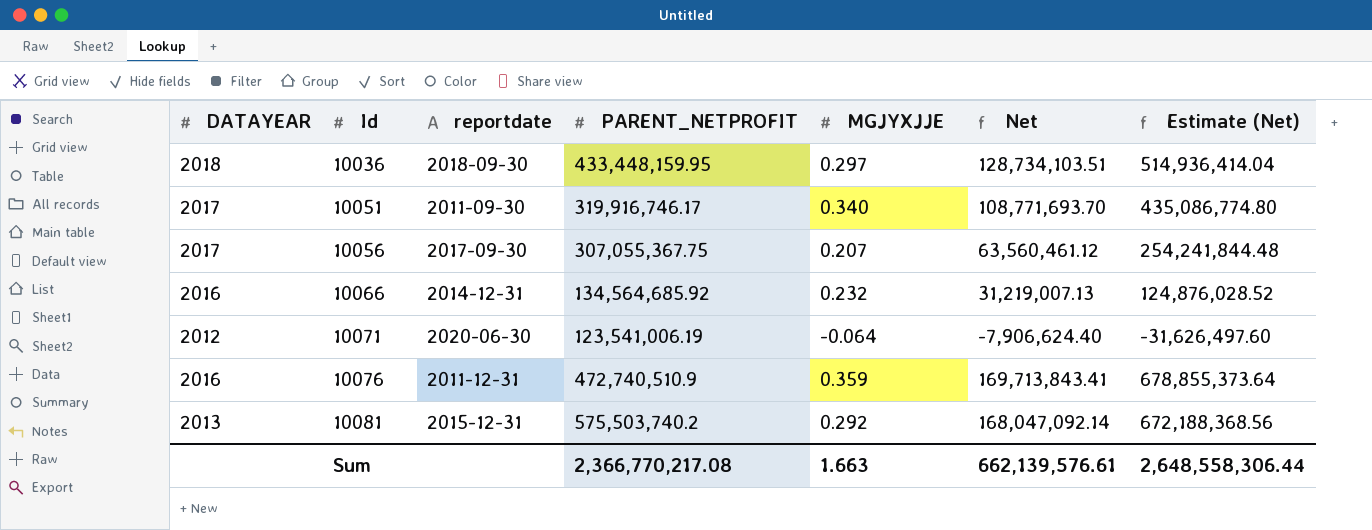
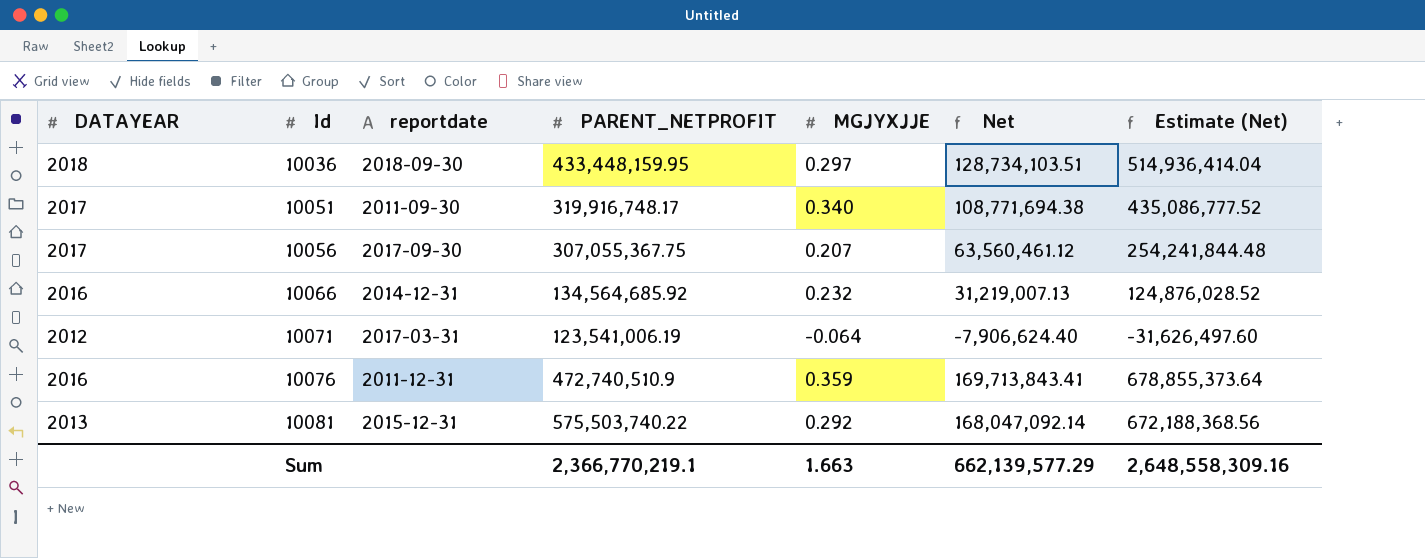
10051 | PARENT_NETPROFIT: 319,916,746.17 -> 319,916,748.17
10051 | Net: 108,771,693.70 -> 108,771,694.38
10051 | Estimate (Net): 435,086,774.80 -> 435,086,777.52
10071 | reportdate: 2020-06-30 -> 2017-03-31
10081 | PARENT_NETPROFIT: 575,503,740.2 -> 575,503,740.22
Sum | PARENT_NETPROFIT: 2,366,770,217.08 -> 2,366,770,219.1
Sum | Net: 662,139,576.61 -> 662,139,577.29
Sum | Estimate (Net): 2,648,558,306.44 -> 2,648,558,309.16

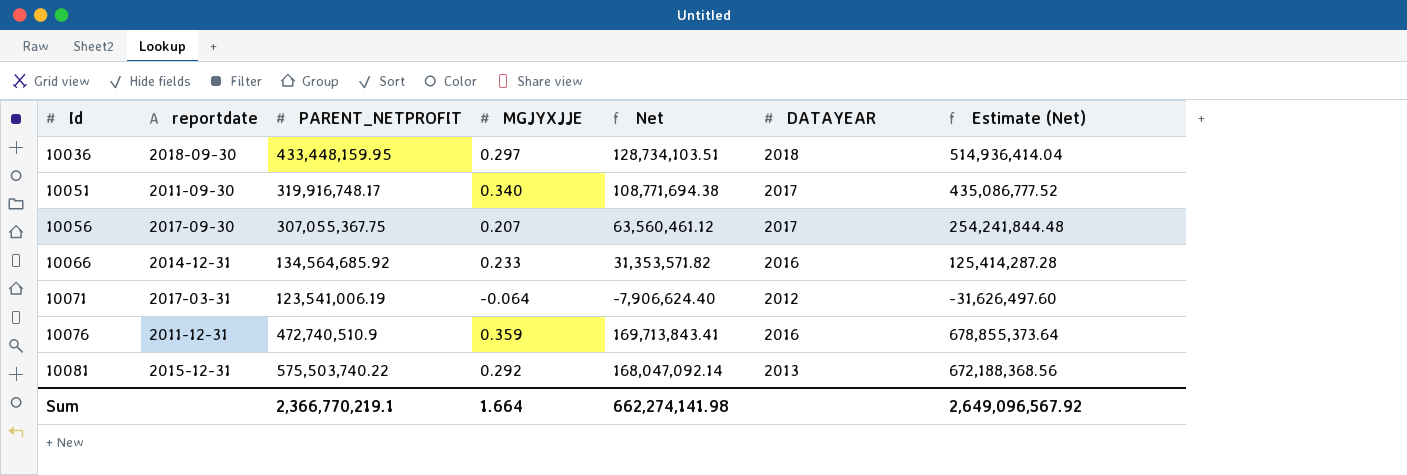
column DATAYEAR | position: 1 -> 6
10066 | MGJYXJJE: 0.232 -> 0.233
10066 | Net: 31,219,007.13 -> 31,353,571.82
10066 | Estimate (Net): 124,876,028.52 -> 125,414,287.28
Sum | MGJYXJJE: 1.663 -> 1.664
Sum | Net: 662,139,577.29 -> 662,274,141.98
Sum | Estimate (Net): 2,648,558,309.16 -> 2,649,096,567.92

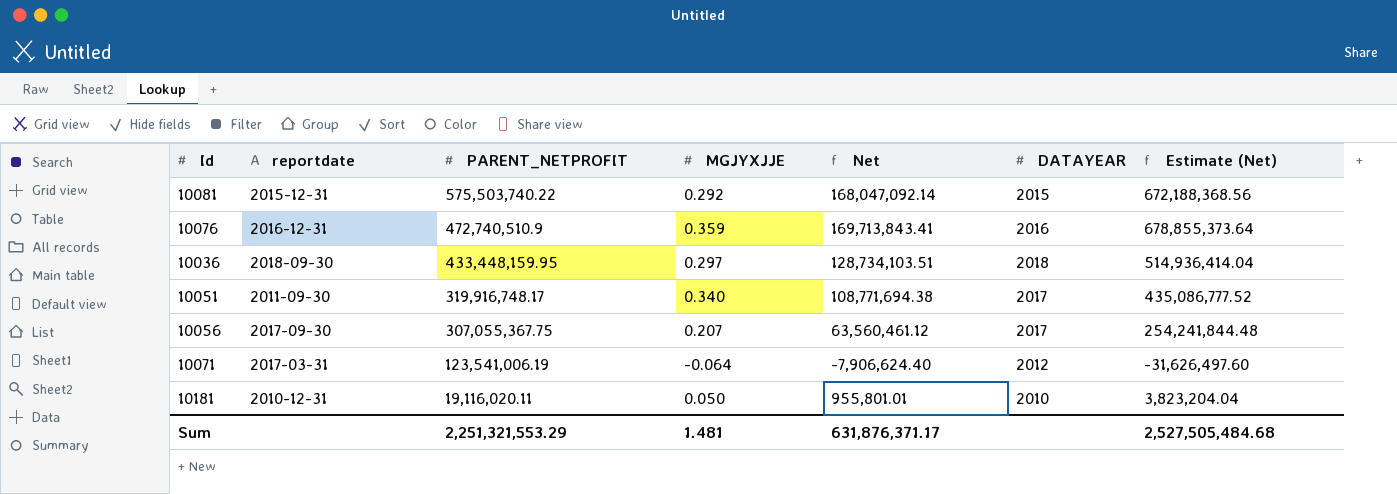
row order: Id ascending -> PARENT_NETPROFIT descending
row 10066: 2014-12-31 | 134,564,685.92 | 0.233 | 31,353,571.82 | 2016 | 125,414,287.28 -> none
10081 | DATAYEAR: 2013 -> 2015
10076 | reportdate: 2011-12-31 -> 2016-12-31
row 10181: none -> 2010-12-31 | 19,116,020.11 | 0.050 | 955,801.01 | 2010 | 3,823,204.04
Sum | PARENT_NETPROFIT: 2,366,770,219.1 -> 2,251,321,553.29
Sum | MGJYXJJE: 1.664 -> 1.481
Sum | Net: 662,274,141.98 -> 631,876,371.17
Sum | Estimate (Net): 2,649,096,567.92 -> 2,527,505,484.68

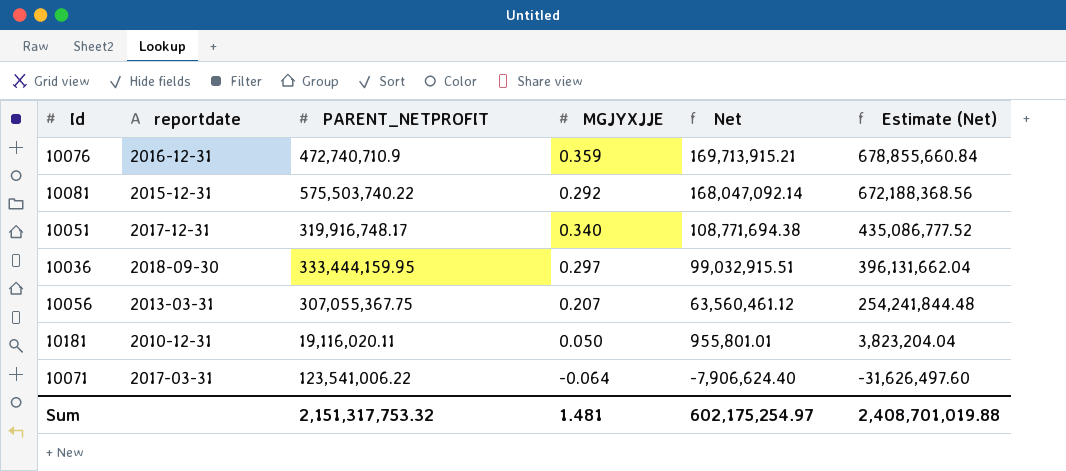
row order: PARENT_NETPROFIT descending -> Net descending
column DATAYEAR | position: 6 -> none
10076 | PARENT_NETPROFIT: 472,740,510.9 -> 472,740,710.9
10076 | Net: 169,713,843.41 -> 169,713,915.21
10076 | Estimate (Net): 678,855,373.64 -> 678,855,660.84
10051 | reportdate: 2011-09-30 -> 2017-12-31
10036 | PARENT_NETPROFIT: 433,448,159.95 -> 333,444,159.95
10036 | Net: 128,734,103.51 -> 99,032,915.51
10036 | Estimate (Net): 514,936,414.04 -> 396,131,662.04
10056 | reportdate: 2017-09-30 -> 2013-03-31
10071 | PARENT_NETPROFIT: 123,541,006.19 -> 123,541,006.22
Sum | PARENT_NETPROFIT: 2,251,321,553.29 -> 2,151,317,753.32
Sum | Net: 631,876,371.17 -> 602,175,254.97
Sum | Estimate (Net): 2,527,505,484.68 -> 2,408,701,019.88

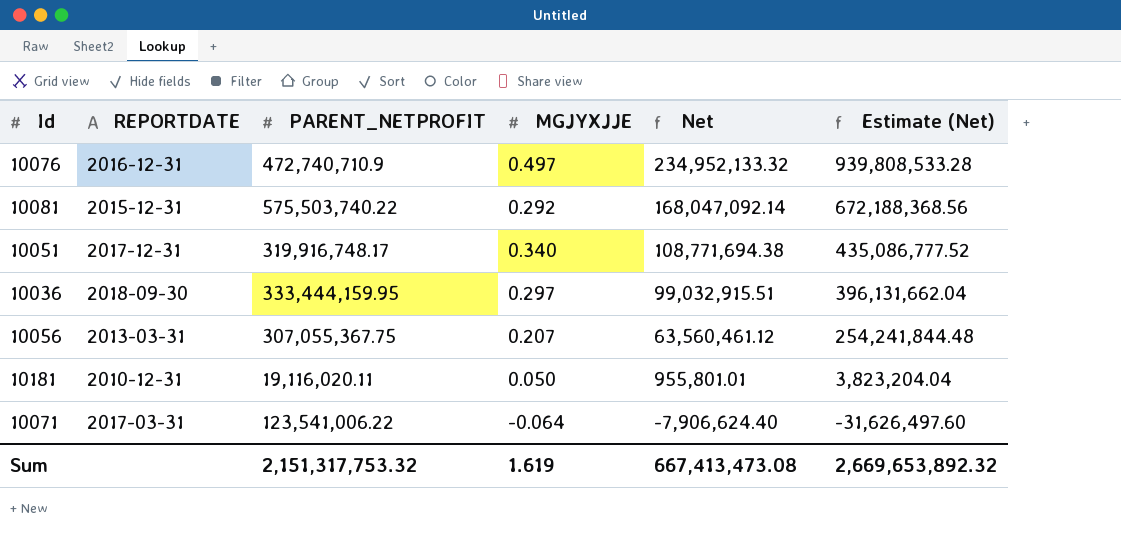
column name: reportdate -> REPORTDATE
10076 | MGJYXJJE: 0.359 -> 0.497
10076 | Net: 169,713,915.21 -> 234,952,133.32
10076 | Estimate (Net): 678,855,660.84 -> 939,808,533.28
Sum | MGJYXJJE: 1.481 -> 1.619
Sum | Net: 602,175,254.97 -> 667,413,473.08
Sum | Estimate (Net): 2,408,701,019.88 -> 2,669,653,892.32

